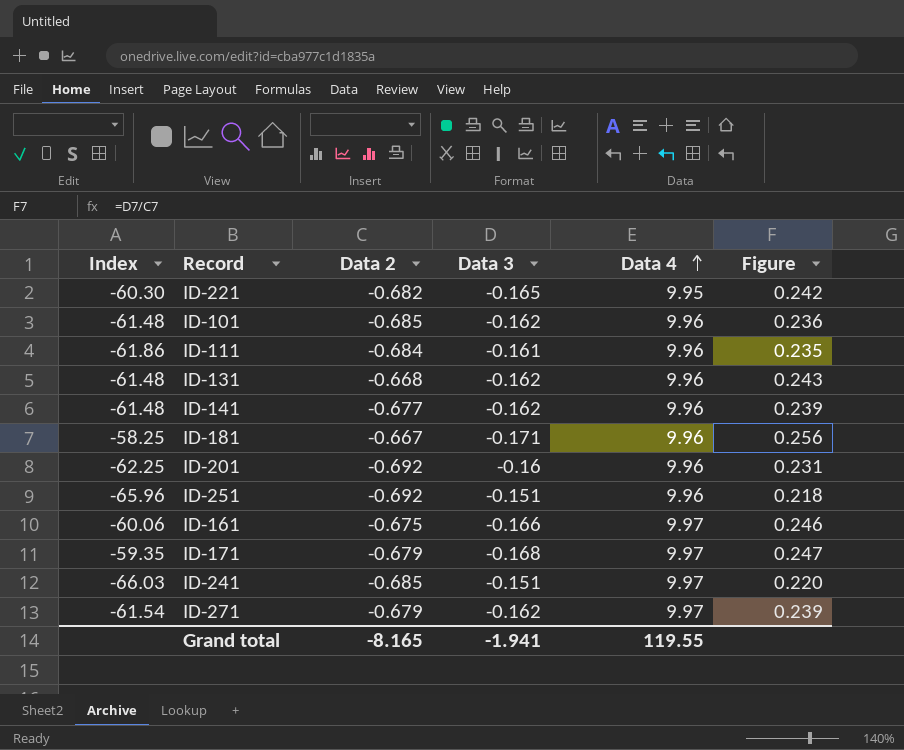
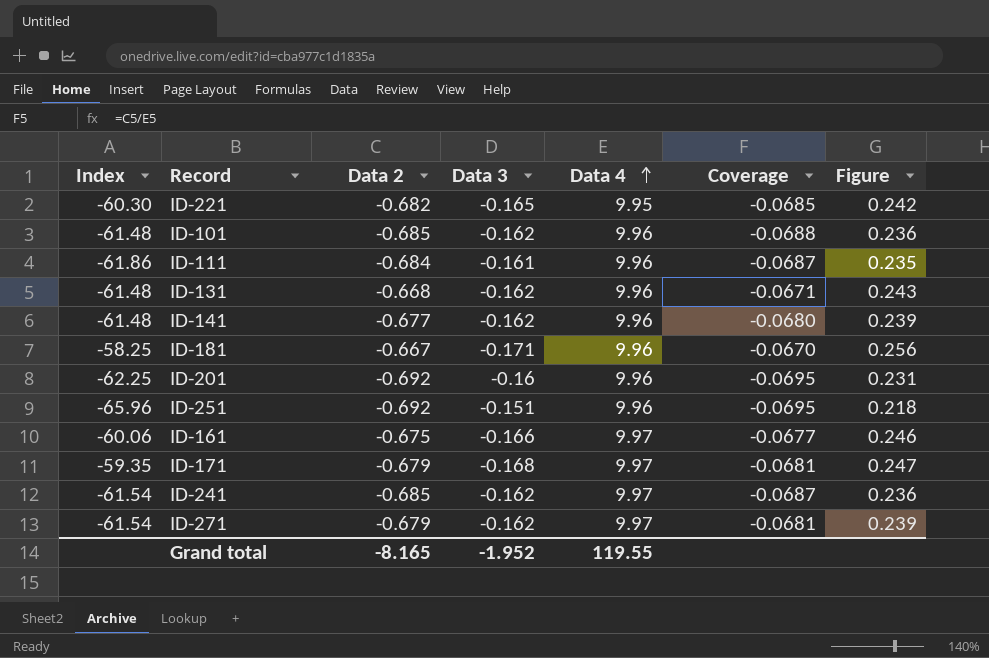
column Coverage | formula: none -> [Data 2] / [Data 4]
ID-241 | Index: -66.03 -> -61.54
ID-241 | Data 3: -0.151 -> -0.162
ID-241 | Figure: 0.220 -> 0.236
Grand total | Data 3: -1.941 -> -1.952

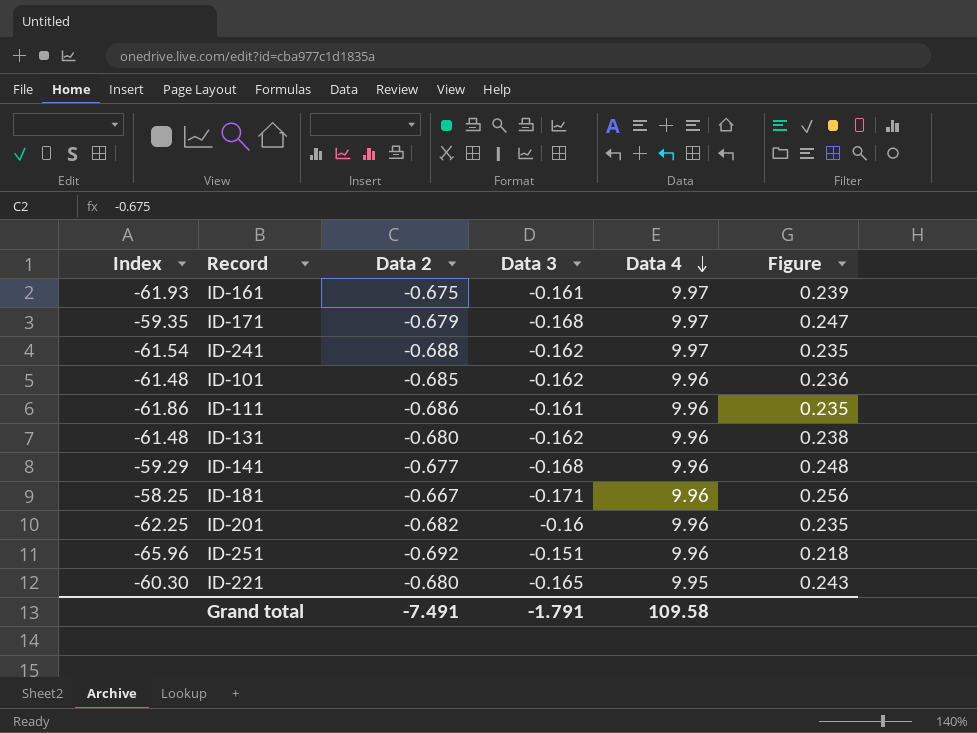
row order: Data 4 ascending -> Data 4 descending
column Coverage | formula: [Data 2] / [Data 4] -> none
row ID-271: -61.54 | -0.679 | -0.162 | 9.97 | -0.0681 | 0.239 -> none
ID-161 | Index: -60.06 -> -61.93
ID-161 | Data 3: -0.166 -> -0.161
ID-161 | Figure: 0.246 -> 0.239
ID-241 | Data 2: -0.685 -> -0.688
ID-241 | Figure: 0.236 -> 0.235
ID-111 | Data 2: -0.684 -> -0.686
ID-131 | Data 2: -0.668 -> -0.680
ID-131 | Figure: 0.243 -> 0.238
ID-141 | Index: -61.48 -> -59.29
ID-141 | Data 3: -0.162 -> -0.168
ID-141 | Figure: 0.239 -> 0.248
ID-201 | Data 2: -0.692 -> -0.682
ID-201 | Figure: 0.231 -> 0.235
ID-221 | Data 2: -0.682 -> -0.680
ID-221 | Figure: 0.242 -> 0.243
Grand total | Data 2: -8.165 -> -7.491
Grand total | Data 3: -1.952 -> -1.791
Grand total | Data 4: 119.55 -> 109.58

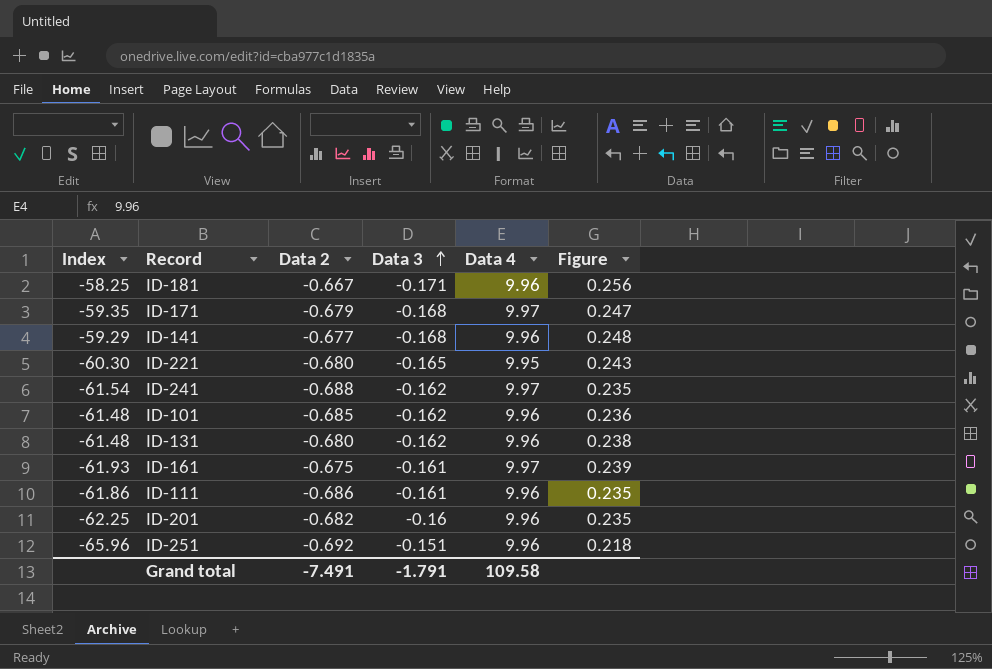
row order: Data 4 descending -> Data 3 ascending

